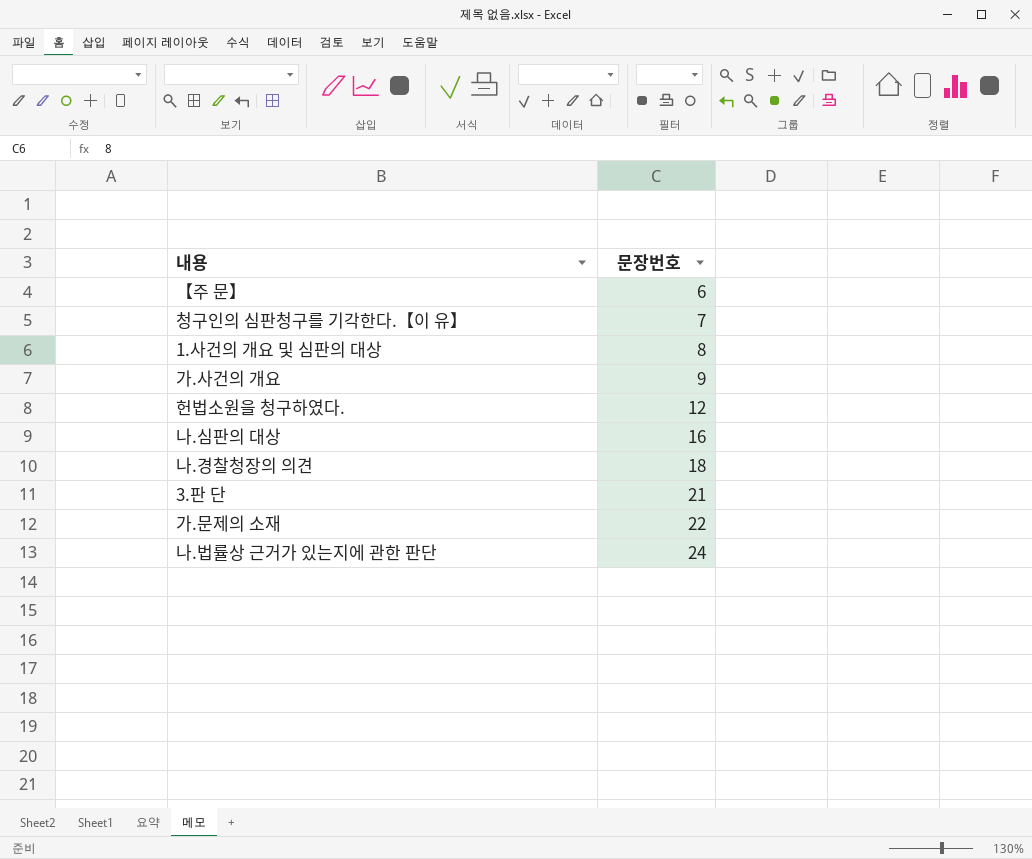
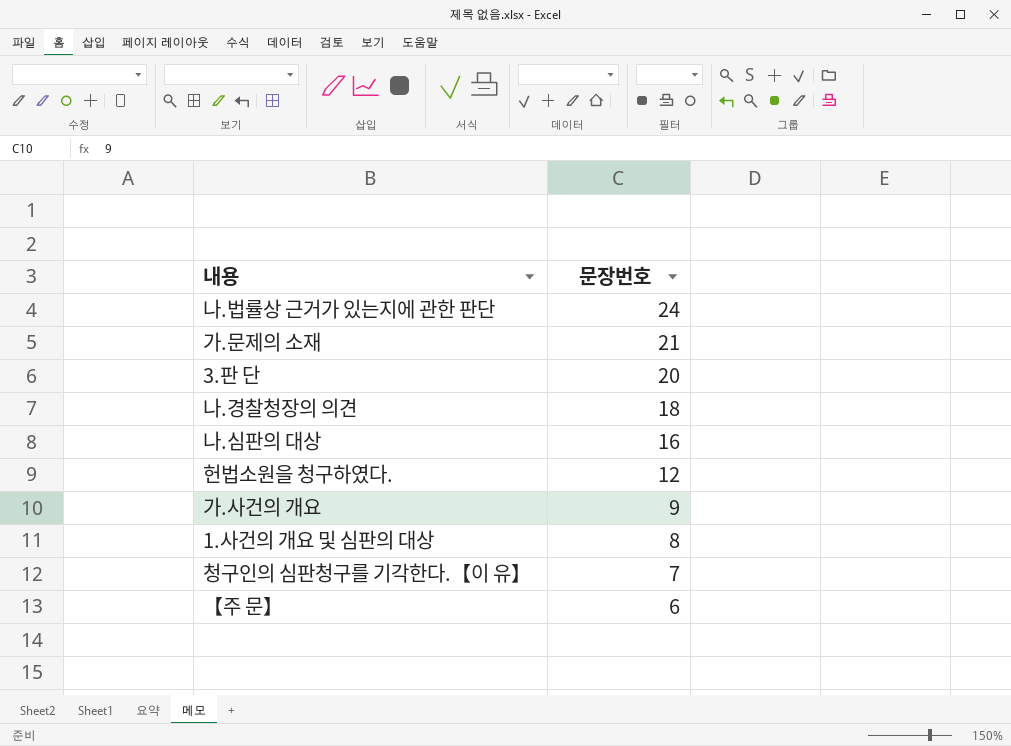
row order: 문장번호 ascending -> 문장번호 descending
가.문제의 소재 | 문장번호: 22 -> 21
3.판 단 | 문장번호: 21 -> 20

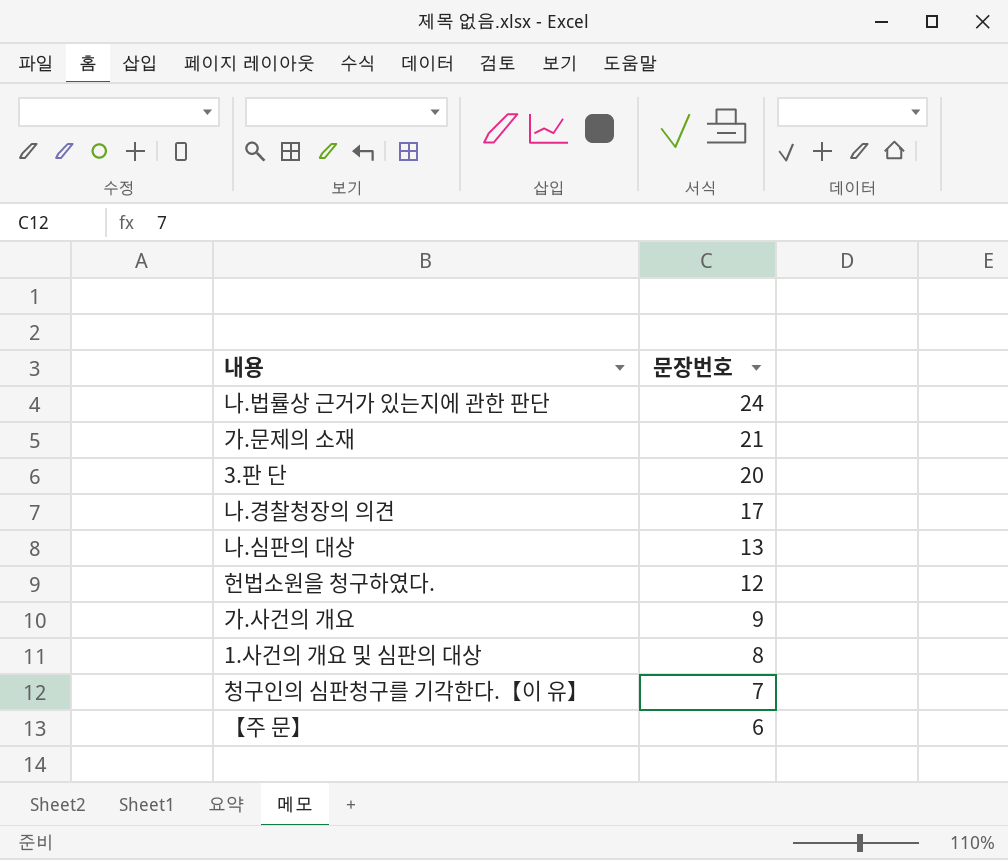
나.경찰청장의 의견 | 문장번호: 18 -> 17
나.심판의 대상 | 문장번호: 16 -> 13

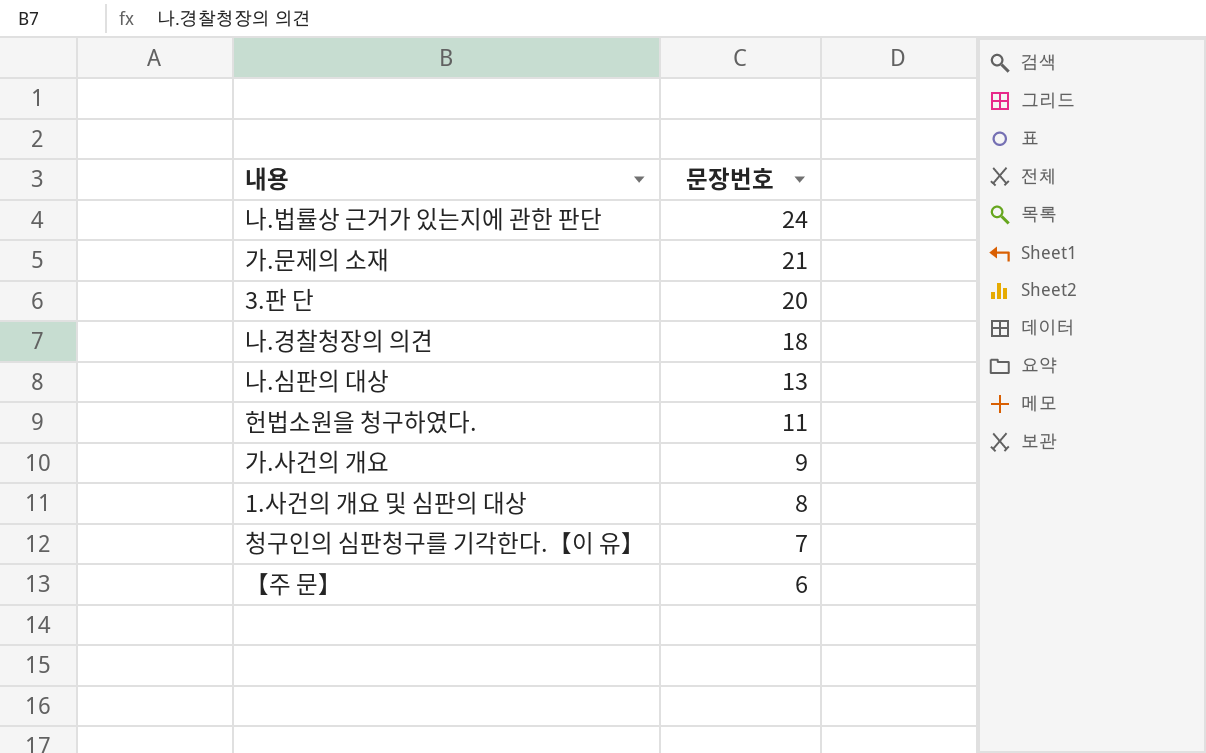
나.경찰청장의 의견 | 문장번호: 17 -> 18
헌법소원을 청구하였다. | 문장번호: 12 -> 11

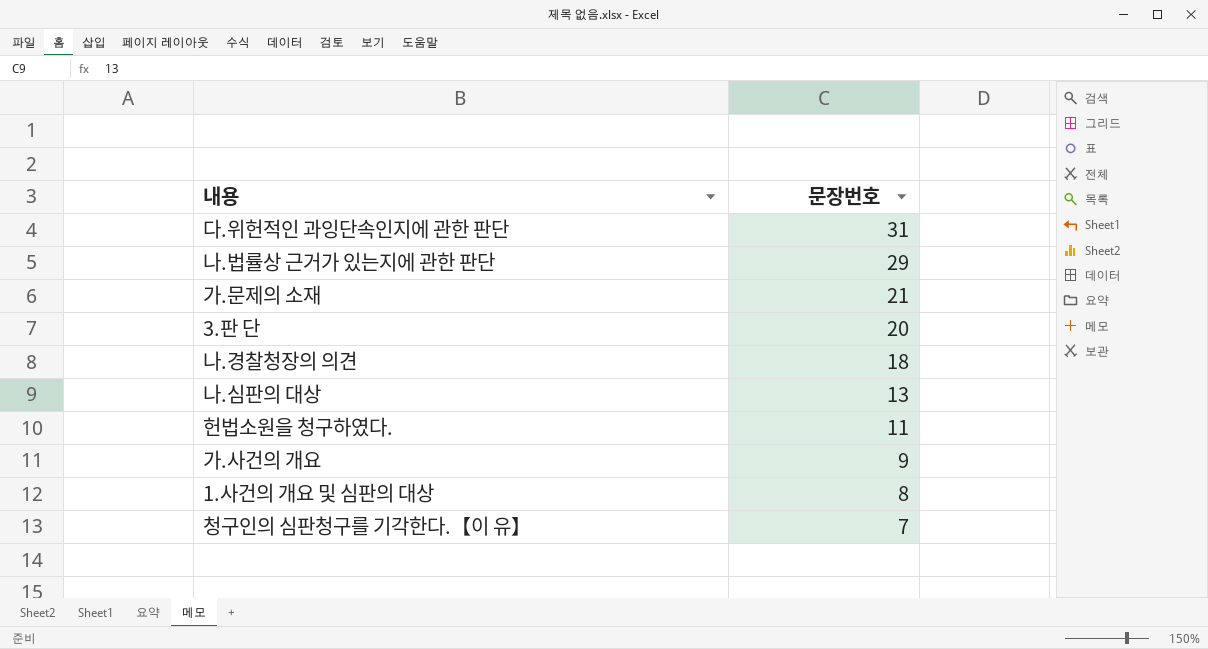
row 【주 문】: 6 -> none
row 다.위헌적인 과잉단속인지에 관한 판단: none -> 31
나.법률상 근거가 있는지에 관한 판단 | 문장번호: 24 -> 29

